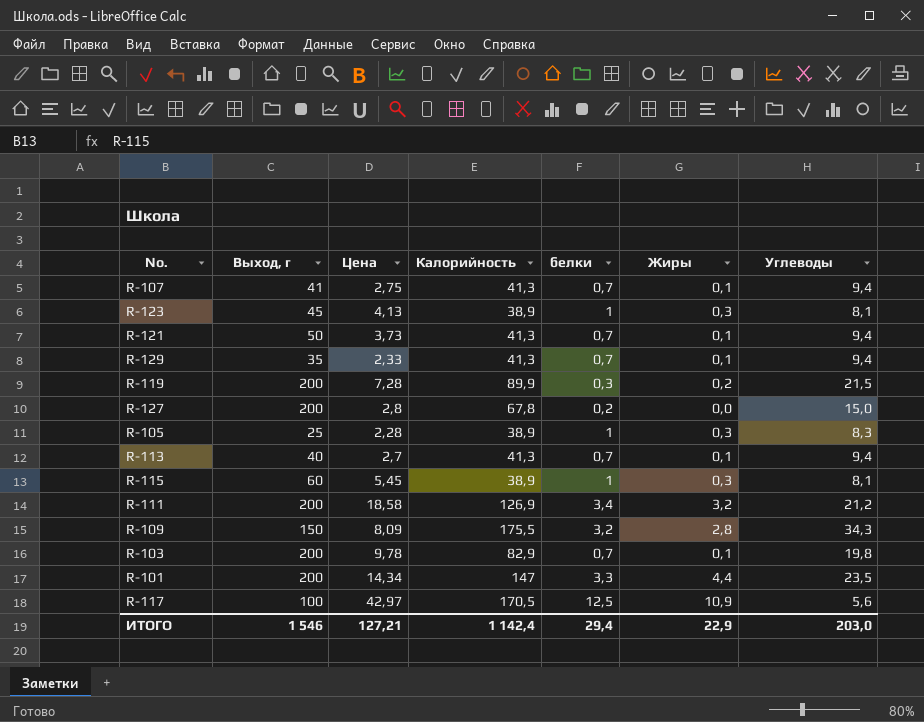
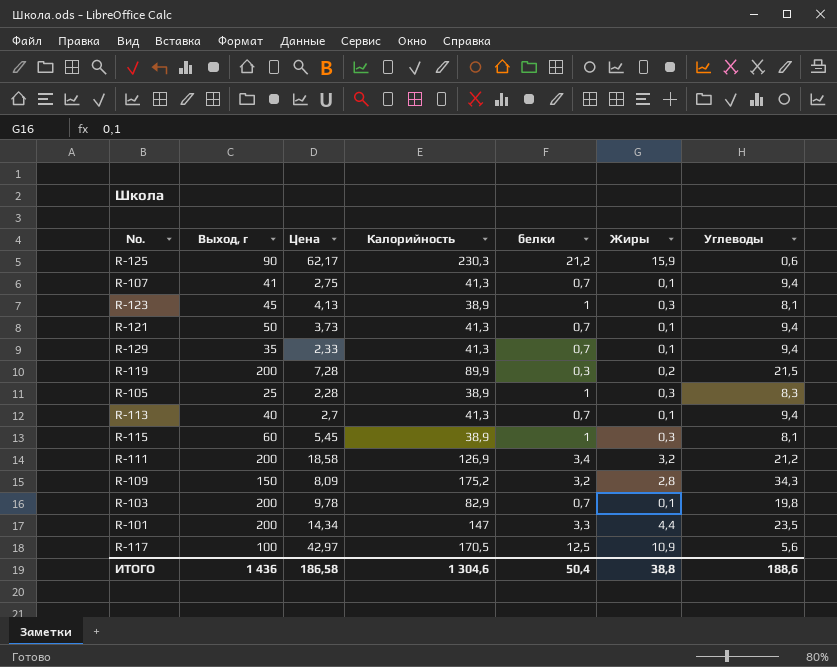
row R-127: 200 | 2,8 | 67,8 | 0,2 | 0,0 | 15,0 -> none
row R-125: none -> 90 | 62,17 | 230,3 | 21,2 | 15,9 | 0,6
R-109 | Калорийность: 175,5 -> 175,2
ИТОГО | Выход, г: 1 546 -> 1 436
ИТОГО | Цена: 127,21 -> 186,58
ИТОГО | Калорийность: 1 142,4 -> 1 304,6
ИТОГО | белки: 29,4 -> 50,4
ИТОГО | Жиры: 22,9 -> 38,8
ИТОГО | Углеводы: 203,0 -> 188,6

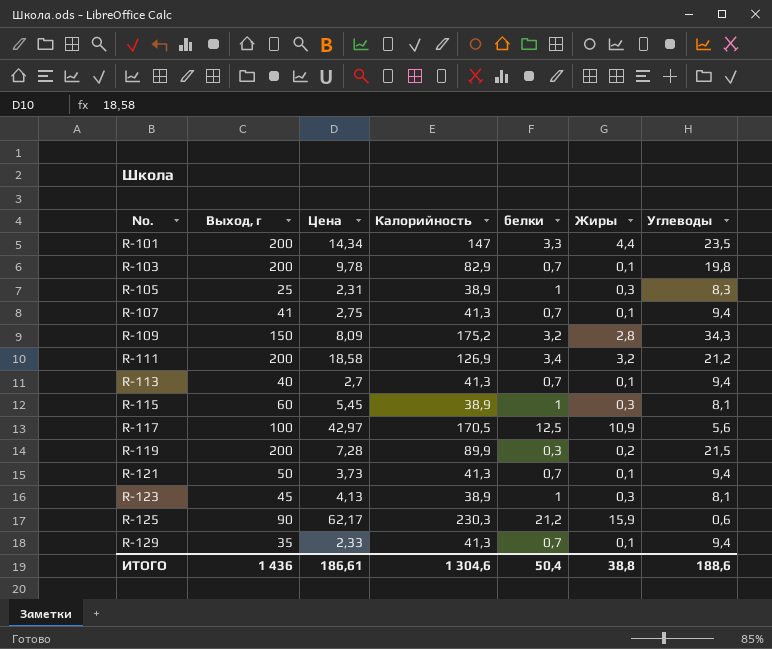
row order: none -> No. ascending
R-105 | Цена: 2,28 -> 2,31
ИТОГО | Цена: 186,58 -> 186,61

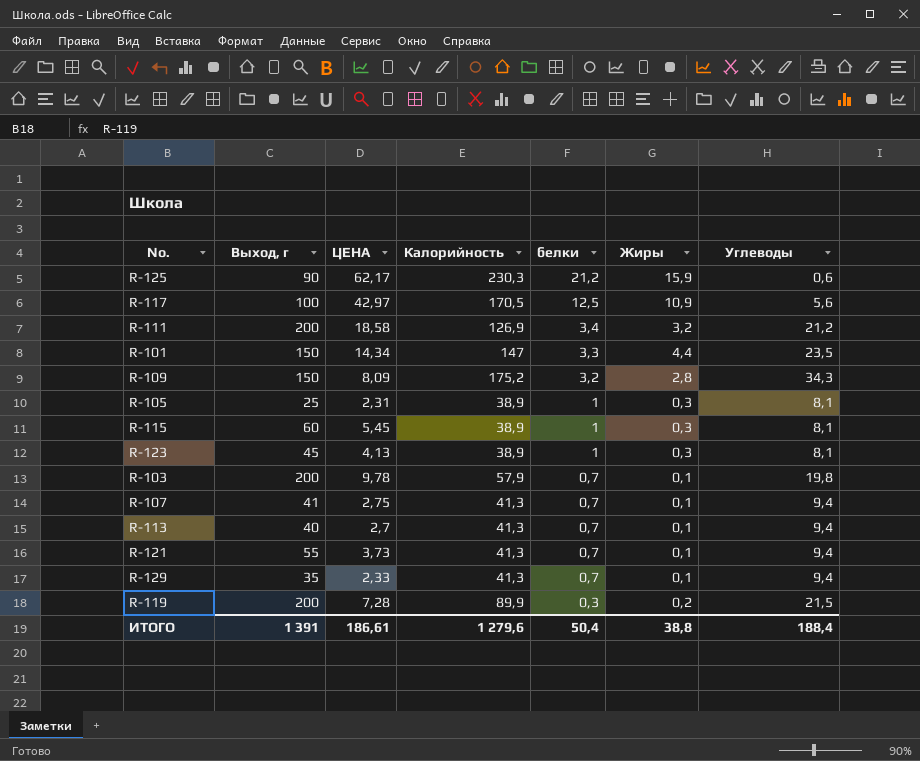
row order: No. ascending -> белки descending
column name: Цена -> ЦЕНА
R-101 | Выход, г: 200 -> 150
R-105 | Углеводы: 8,3 -> 8,1
R-103 | Калорийность: 82,9 -> 57,9
R-121 | Выход, г: 50 -> 55
ИТОГО | Выход, г: 1 436 -> 1 391
ИТОГО | Калорийность: 1 304,6 -> 1 279,6
ИТОГО | Углеводы: 188,6 -> 188,4

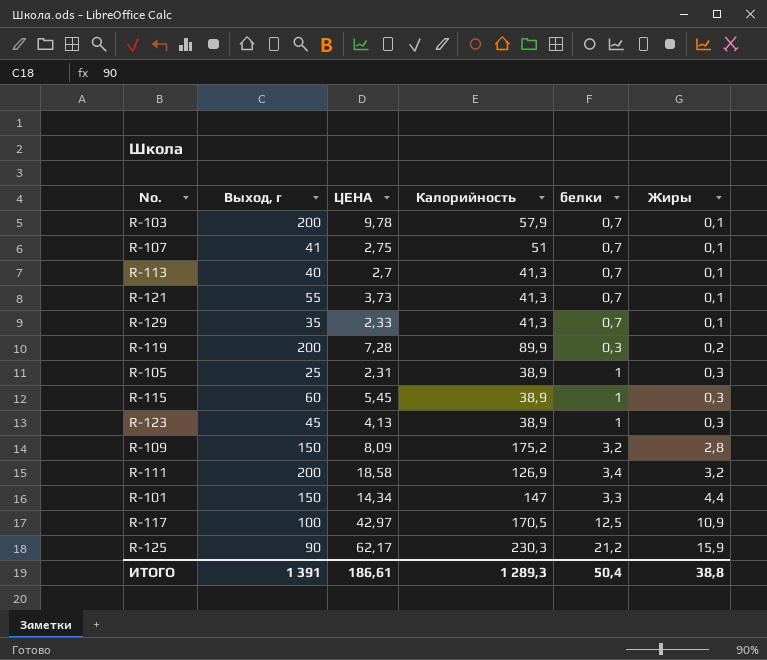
row order: белки descending -> Жиры ascending
column Углеводы | position: 7 -> none
R-107 | Калорийность: 41,3 -> 51
ИТОГО | Калорийность: 1 279,6 -> 1 289,3

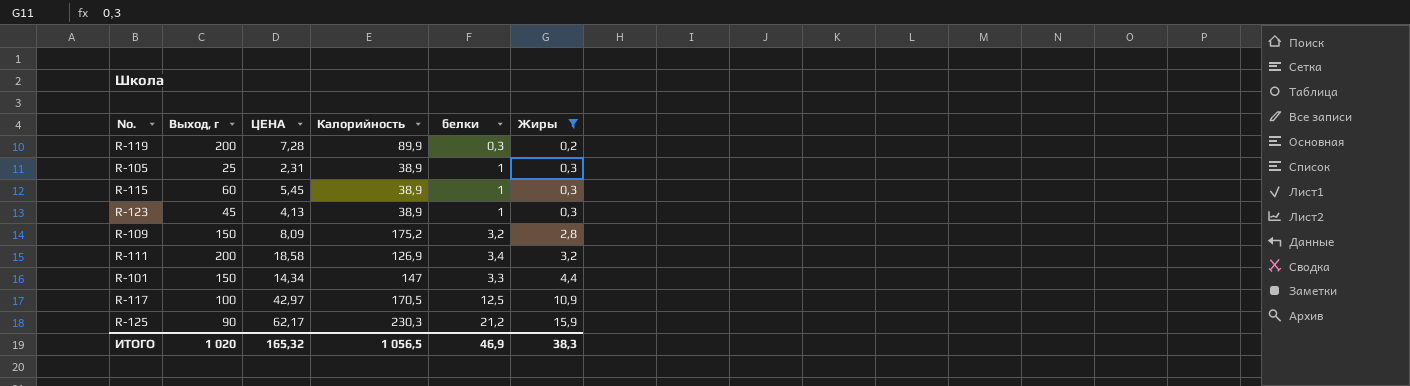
filter: none -> Жиры != 0,1
ИТОГО | Выход, г: 1 391 -> 1 020
ИТОГО | ЦЕНА: 186,61 -> 165,32
ИТОГО | Калорийность: 1 289,3 -> 1 056,5
ИТОГО | белки: 50,4 -> 46,9
ИТОГО | Жиры: 38,8 -> 38,3

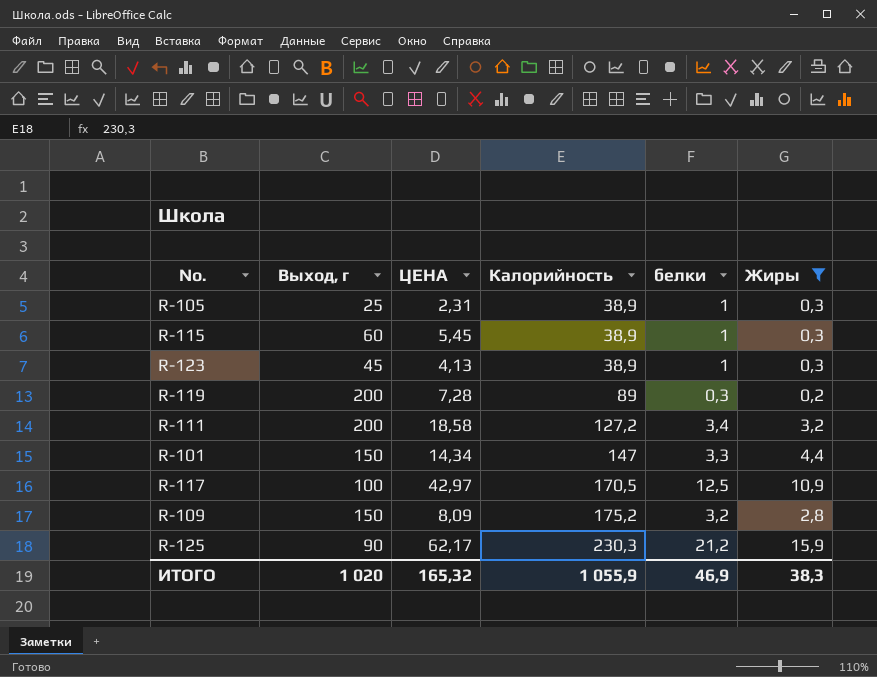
row order: Жиры ascending -> Калорийность ascending
R-119 | Калорийность: 89,9 -> 89
R-111 | Калорийность: 126,9 -> 127,2
ИТОГО | Калорийность: 1 056,5 -> 1 055,9

